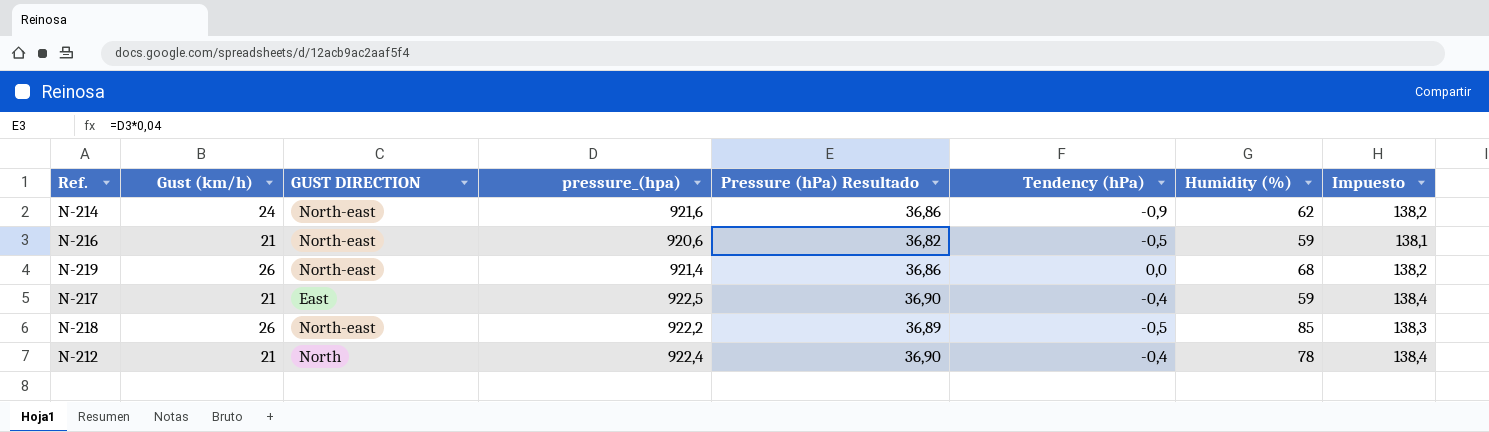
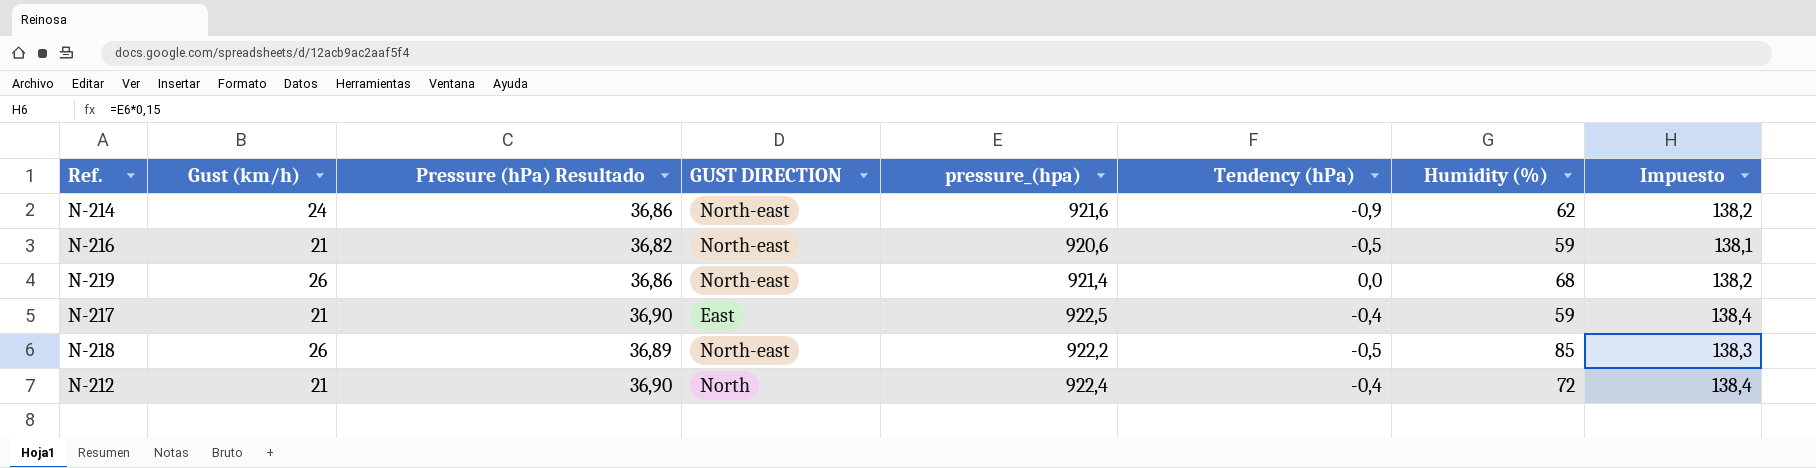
column Pressure (hPa) Resultado | position: 5 -> 3
N-212 | Humidity (%): 78 -> 72

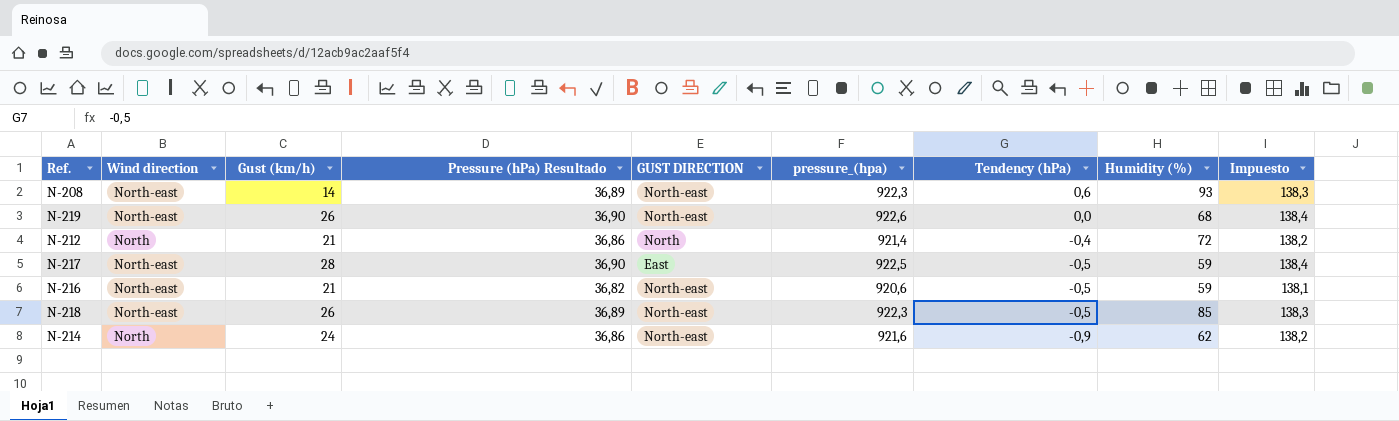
row order: none -> Tendency (hPa) descending
column Wind direction | position: none -> 2
row N-208: none -> North-east | 14 | 36,89 | North-east | 922,3 | 0,6 | 93 | 138,3
N-219 | Pressure (hPa) Resultado: 36,86 -> 36,90
N-219 | pressure_(hpa): 921,4 -> 922,6
N-219 | Impuesto: 138,2 -> 138,4
N-212 | Pressure (hPa) Resultado: 36,90 -> 36,86
N-212 | pressure_(hpa): 922,4 -> 921,4
N-212 | Impuesto: 138,4 -> 138,2
N-217 | Gust (km/h): 21 -> 28
N-217 | Tendency (hPa): -0,4 -> -0,5
N-218 | pressure_(hpa): 922,2 -> 922,3

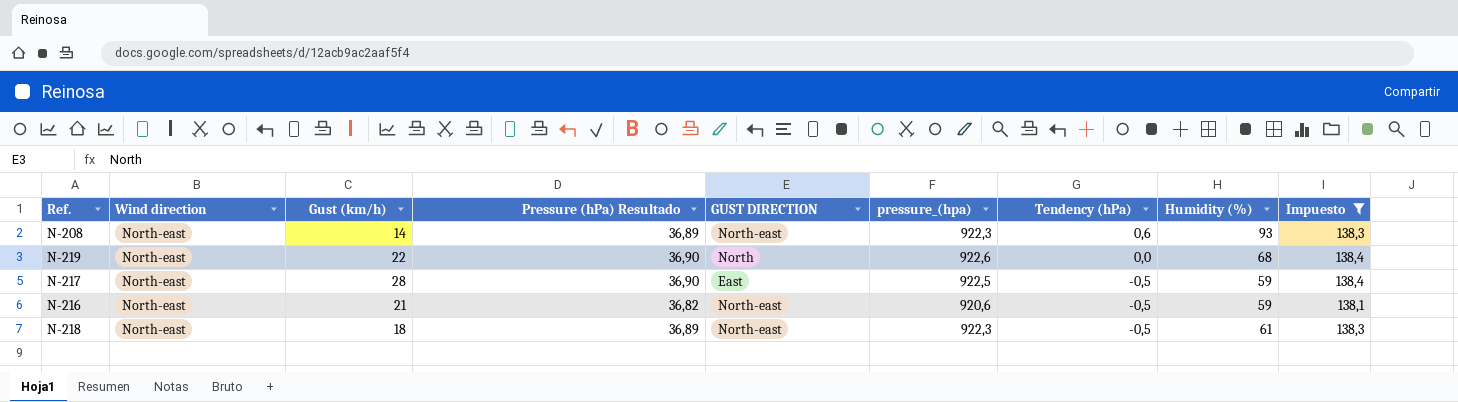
filter: none -> Impuesto != 138,2
N-219 | Gust (km/h): 26 -> 22
N-219 | GUST DIRECTION: North-east -> North
N-218 | Gust (km/h): 26 -> 18
N-218 | Humidity (%): 85 -> 61

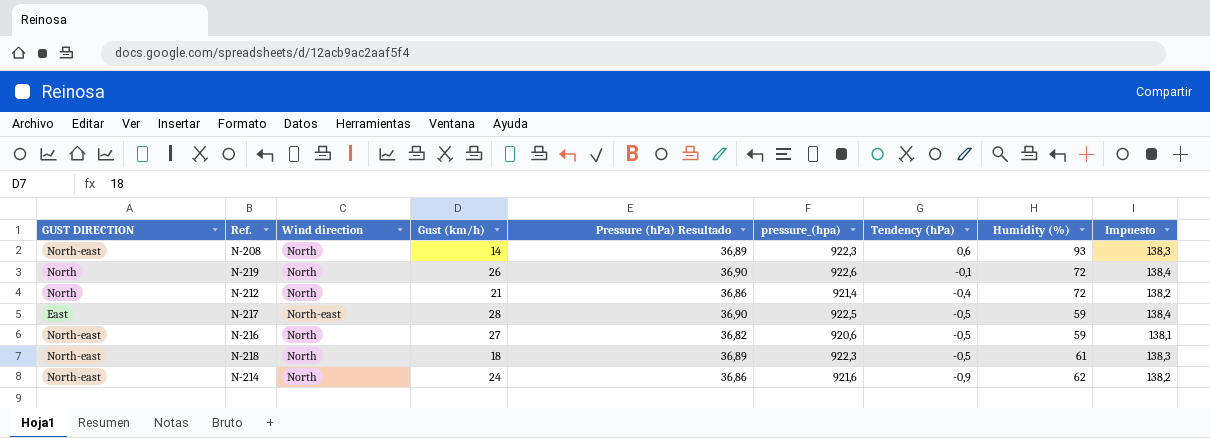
filter: Impuesto != 138,2 -> none
column GUST DIRECTION | position: 5 -> 1
N-208 | Wind direction: North-east -> North
N-219 | Wind direction: North-east -> North
N-219 | Gust (km/h): 22 -> 26
N-219 | Tendency (hPa): 0,0 -> -0,1
N-219 | Humidity (%): 68 -> 72
N-216 | Wind direction: North-east -> North
N-216 | Gust (km/h): 21 -> 27
N-218 | Wind direction: North-east -> North

